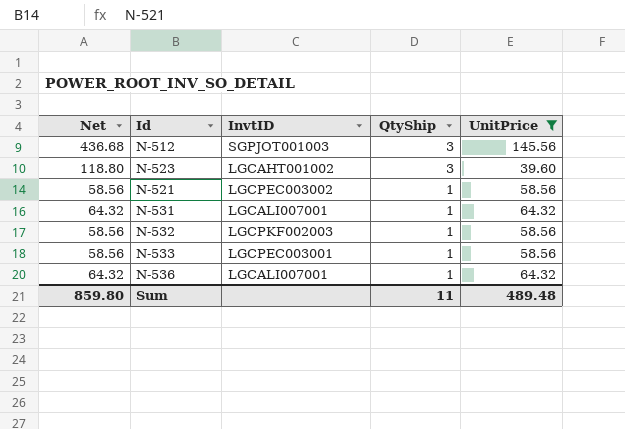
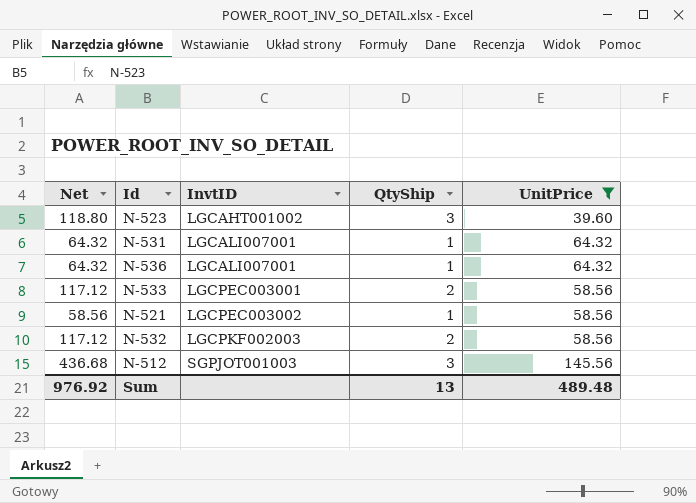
row order: QtyShip descending -> InvtID ascending
N-533 | Net: 58.56 -> 117.12
N-533 | QtyShip: 1 -> 2
N-532 | Net: 58.56 -> 117.12
N-532 | QtyShip: 1 -> 2
Sum | Net: 859.80 -> 976.92
Sum | QtyShip: 11 -> 13

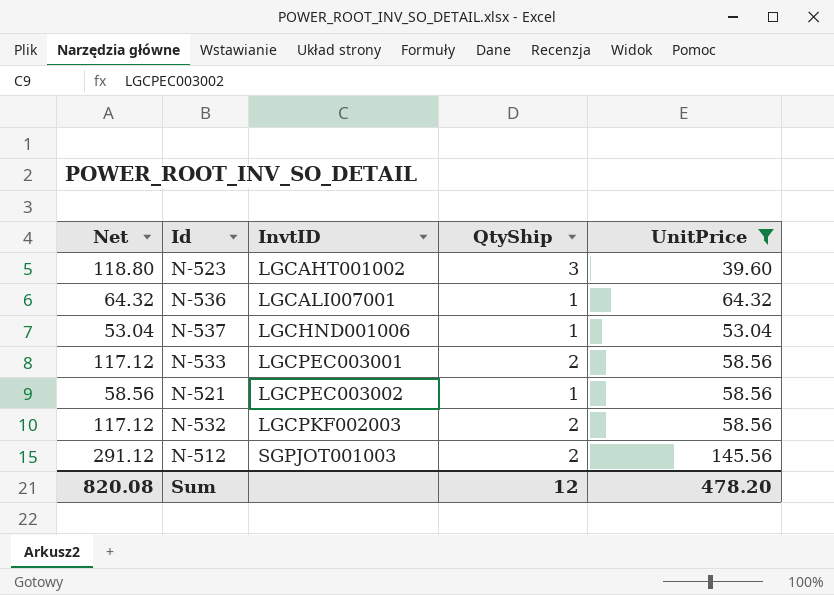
row N-531: 64.32 | LGCALI007001 | 1 | 64.32 -> none
row N-537: none -> 53.04 | LGCHND001006 | 1 | 53.04
N-512 | Net: 436.68 -> 291.12
N-512 | QtyShip: 3 -> 2
Sum | Net: 976.92 -> 820.08
Sum | QtyShip: 13 -> 12
Sum | UnitPrice: 489.48 -> 478.20

